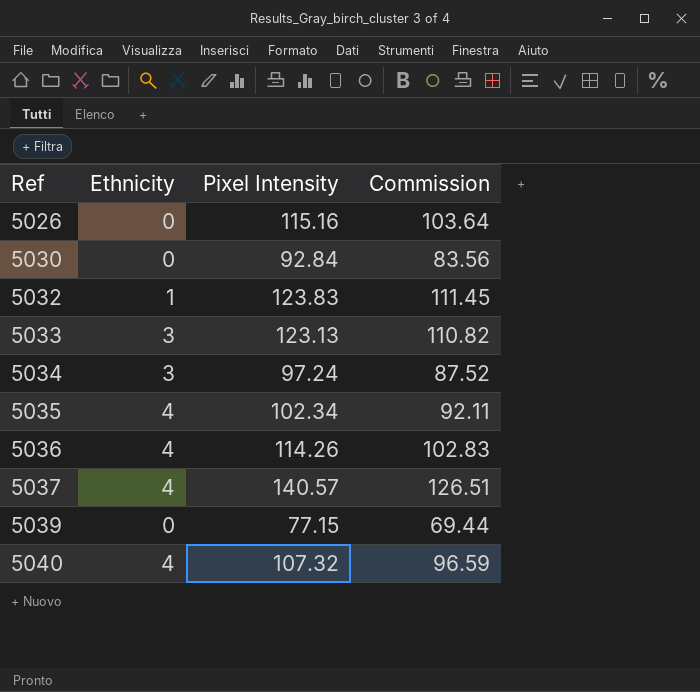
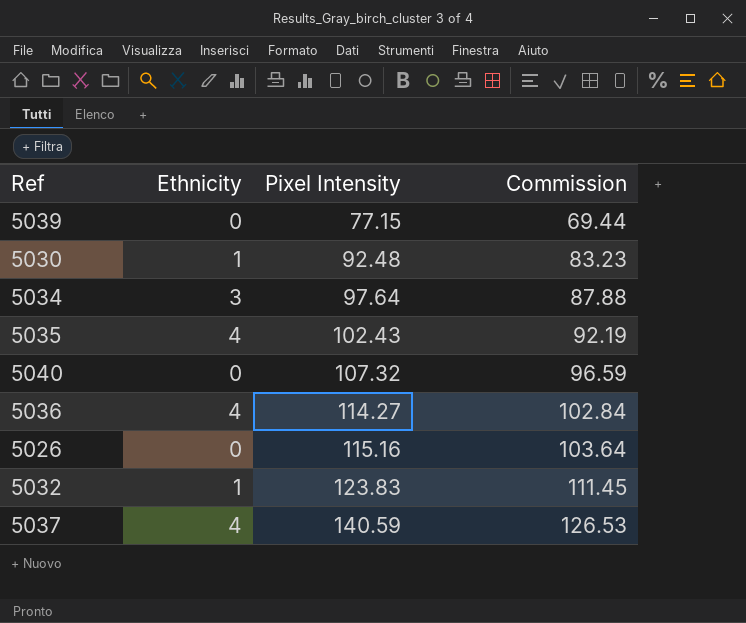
row order: Ref ascending -> Pixel Intensity ascending
row 5033: 3 | 123.13 | 110.82 -> none
5030 | Ethnicity: 0 -> 1
5030 | Pixel Intensity: 92.84 -> 92.48
5030 | Commission: 83.56 -> 83.23
5034 | Pixel Intensity: 97.24 -> 97.64
5034 | Commission: 87.52 -> 87.88
5035 | Pixel Intensity: 102.34 -> 102.43
5035 | Commission: 92.11 -> 92.19
5040 | Ethnicity: 4 -> 0
5036 | Pixel Intensity: 114.26 -> 114.27
5036 | Commission: 102.83 -> 102.84
5037 | Pixel Intensity: 140.57 -> 140.59
5037 | Commission: 126.51 -> 126.53

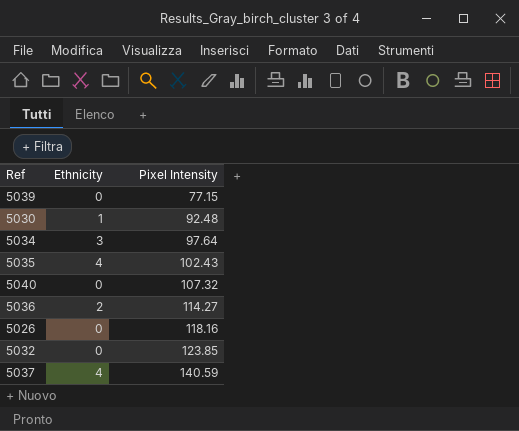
column Commission | formula: [Pixel Intensity] * 0.9 -> none
5036 | Ethnicity: 4 -> 2
5026 | Pixel Intensity: 115.16 -> 118.16
5032 | Ethnicity: 1 -> 0
5032 | Pixel Intensity: 123.83 -> 123.85

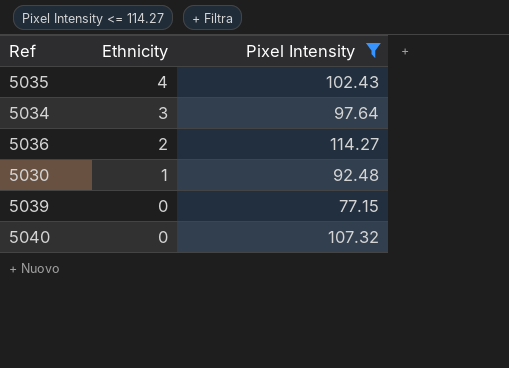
filter: none -> Pixel Intensity <= 114.27
row order: Pixel Intensity ascending -> Ethnicity descending

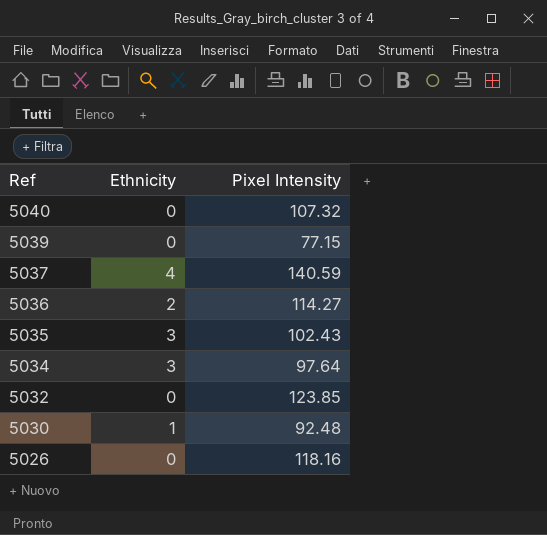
filter: Pixel Intensity <= 114.27 -> none
row order: Ethnicity descending -> Ref descending
5035 | Ethnicity: 4 -> 3

